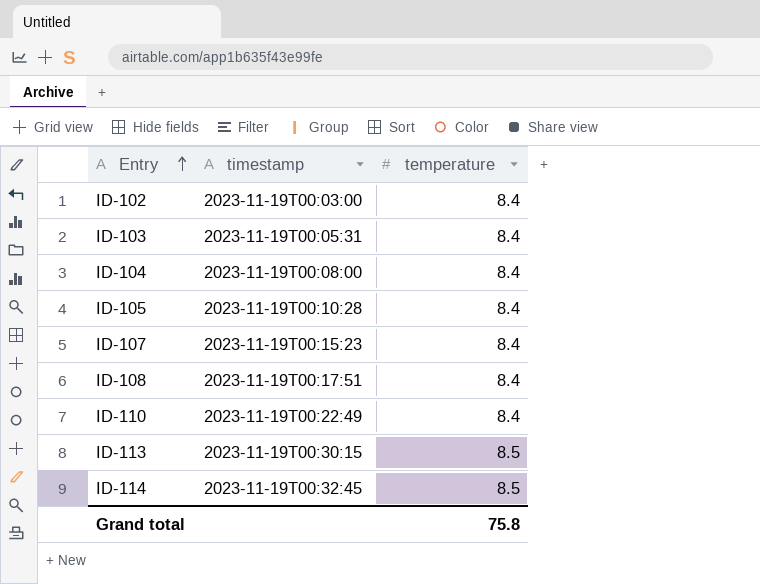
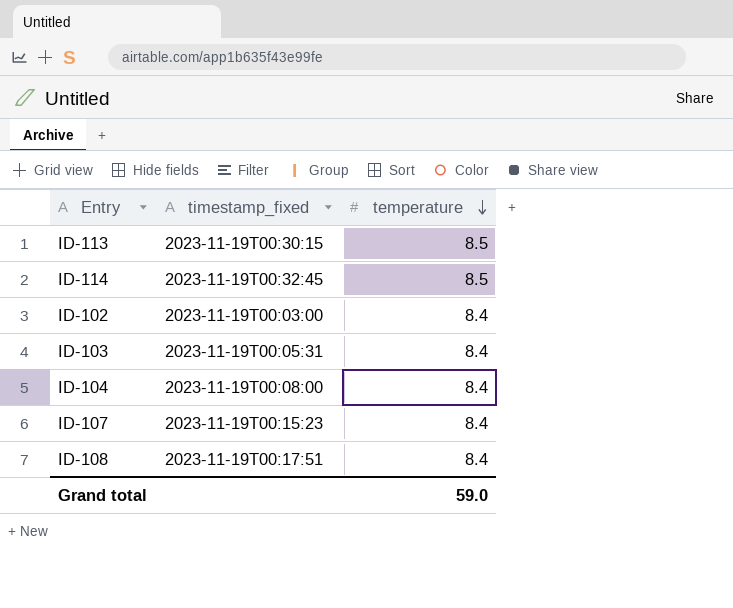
row order: Entry ascending -> temperature descending
column name: timestamp -> timestamp_fixed
row ID-105: 2023-11-19T00:10:28 | 8.4 -> none
row ID-110: 2023-11-19T00:22:49 | 8.4 -> none
Grand total | temperature: 75.8 -> 59.0

